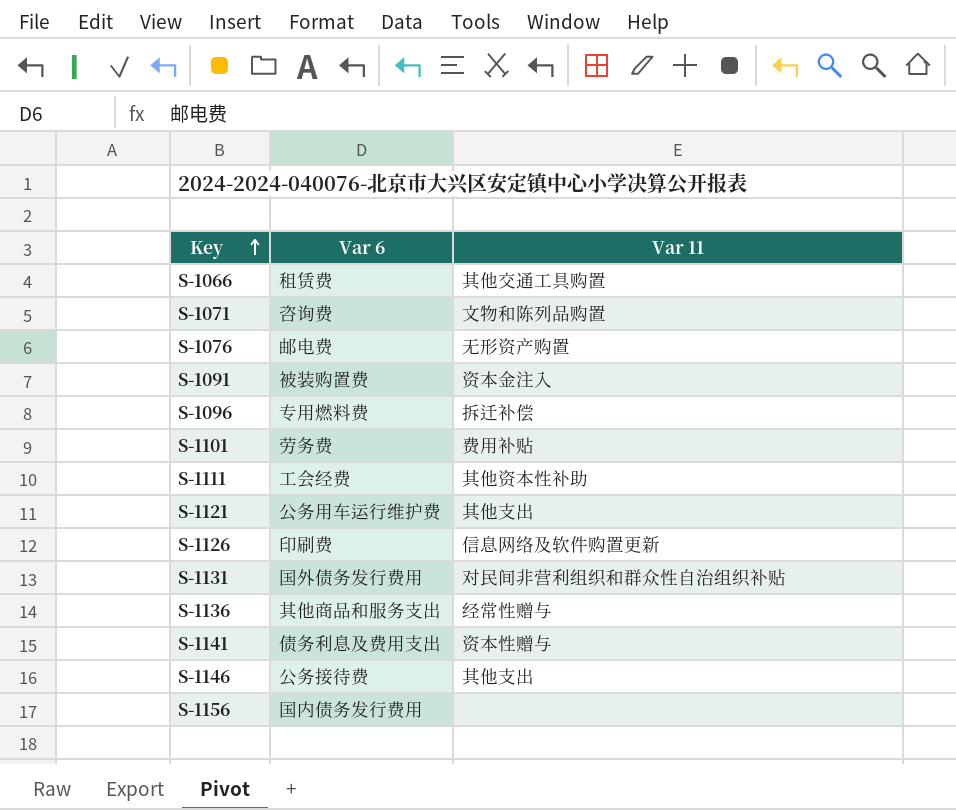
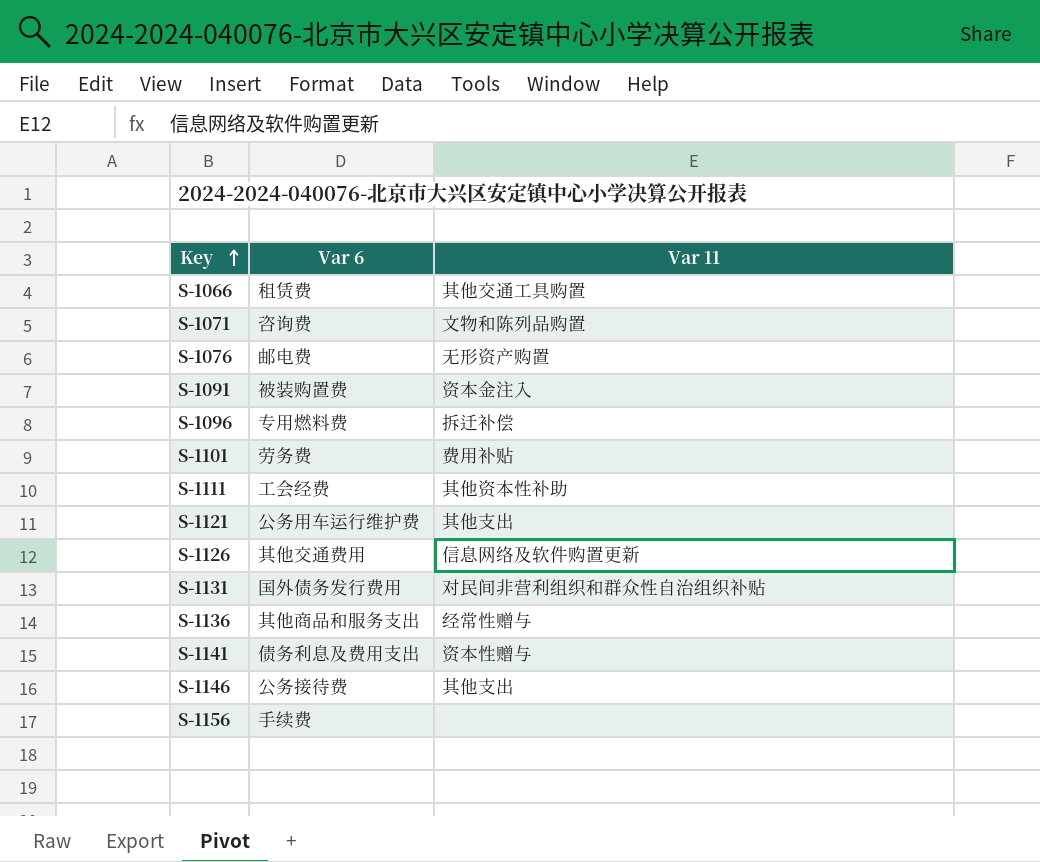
S-1126 | Var 6: 印刷费 -> 其他交通费用
S-1156 | Var 6: 国内债务发行费用 -> 手续费

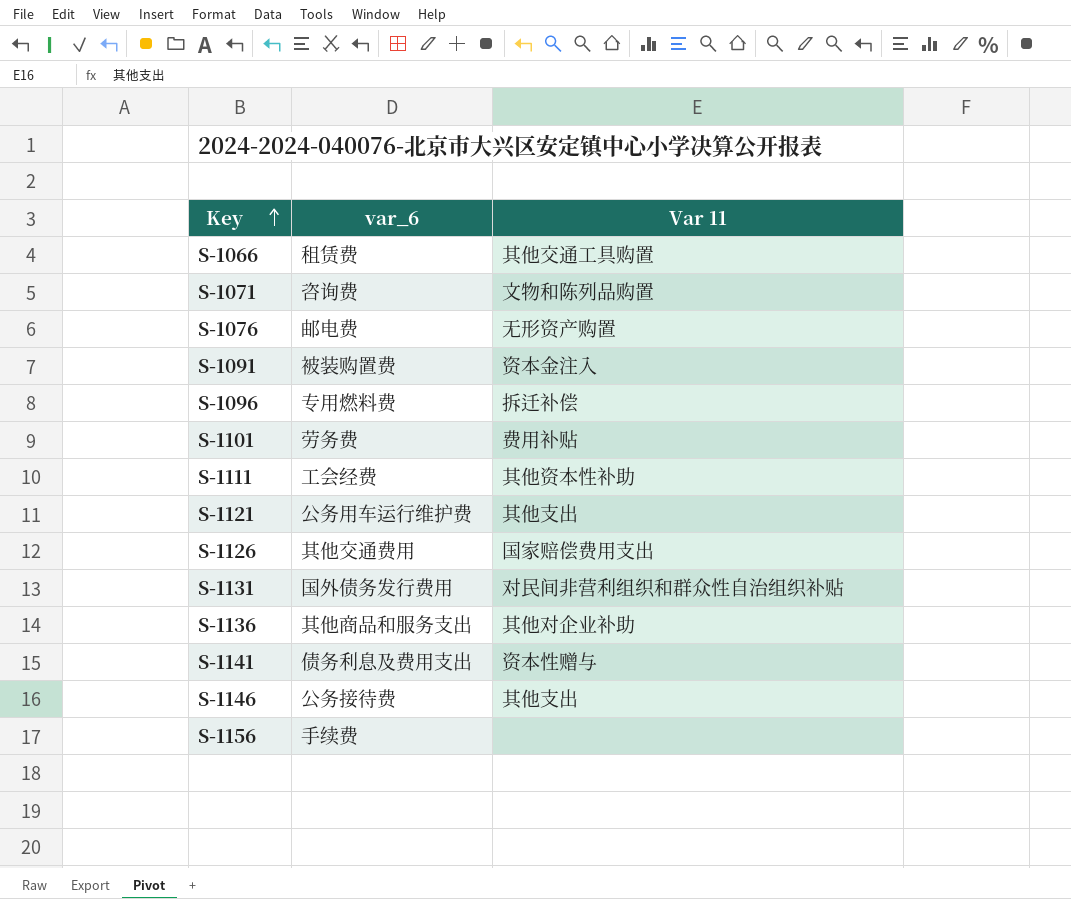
column name: Var 6 -> var_6
S-1126 | Var 11: 信息网络及软件购置更新 -> 国家赔偿费用支出
S-1136 | Var 11: 经常性赠与 -> 其他对企业补助

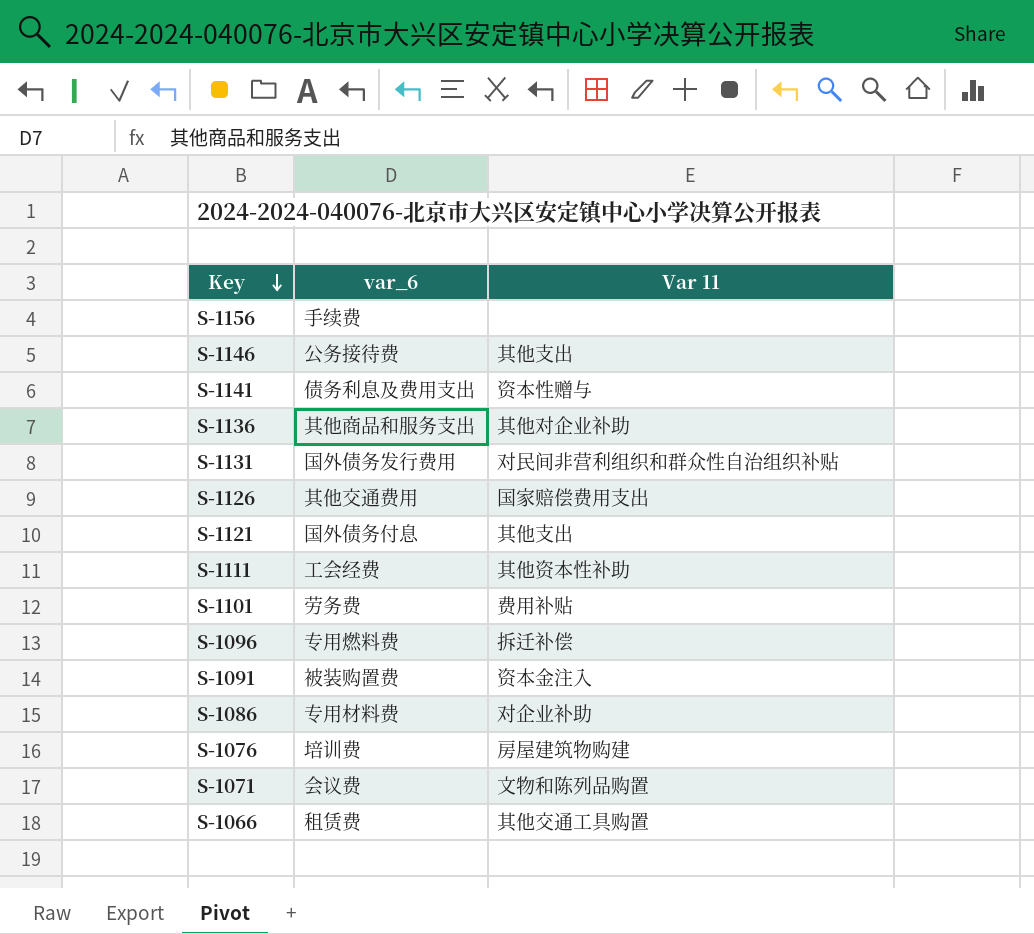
row order: Key ascending -> Key descending
S-1121 | var_6: 公务用车运行维护费 -> 国外债务付息
row S-1086: none -> 专用材料费 | 对企业补助
S-1076 | var_6: 邮电费 -> 培训费
S-1076 | Var 11: 无形资产购置 -> 房屋建筑物购建
S-1071 | var_6: 咨询费 -> 会议费

